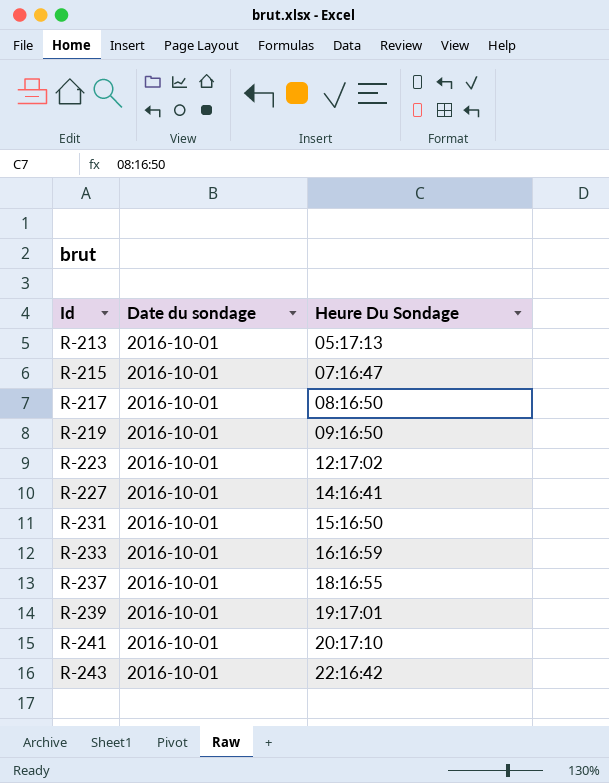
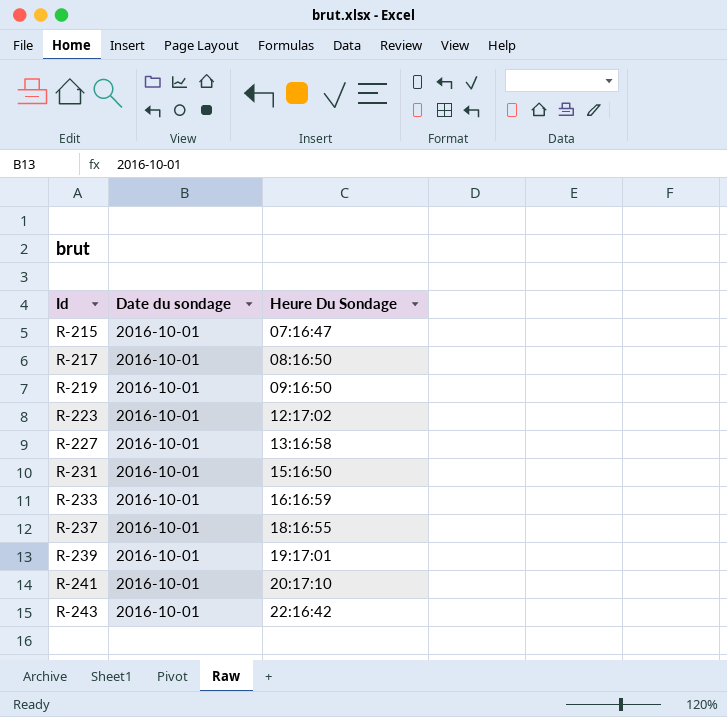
row R-213: 2016-10-01 | 05:17:13 -> none
R-227 | Heure Du Sondage: 14:16:41 -> 13:16:58

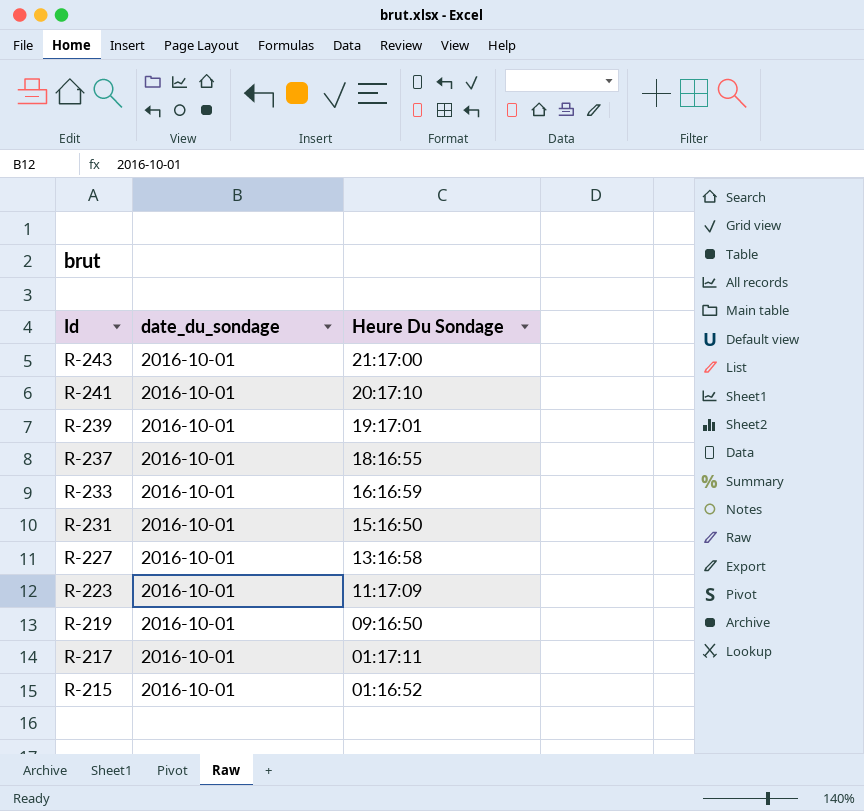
row order: Id ascending -> Id descending
column name: Date du sondage -> date_du_sondage
R-243 | Heure Du Sondage: 22:16:42 -> 21:17:00
R-223 | Heure Du Sondage: 12:17:02 -> 11:17:09
R-217 | Heure Du Sondage: 08:16:50 -> 01:17:11
R-215 | Heure Du Sondage: 07:16:47 -> 01:16:52

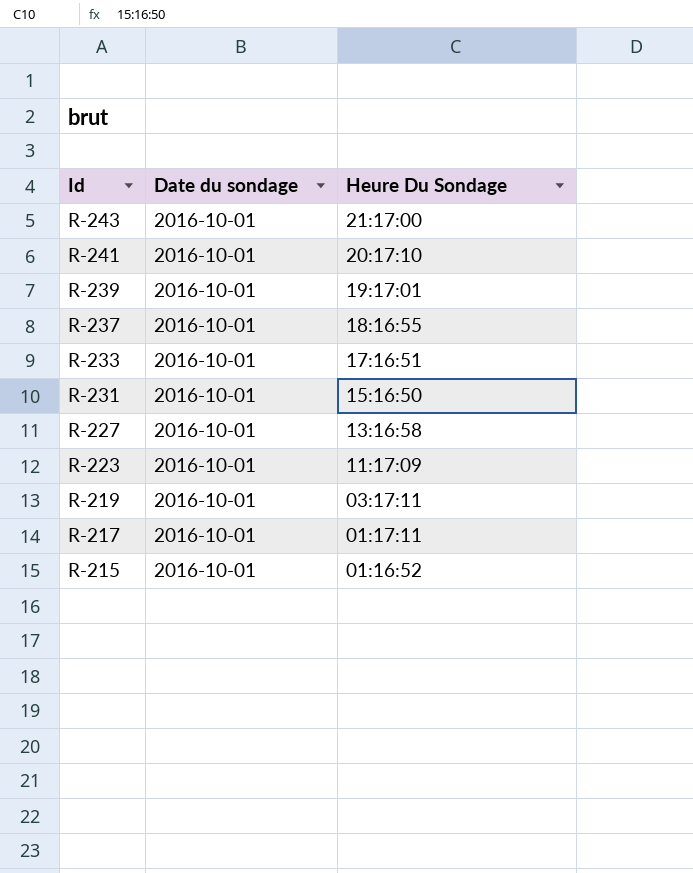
column name: date_du_sondage -> Date du sondage
R-233 | Heure Du Sondage: 16:16:59 -> 17:16:51
R-219 | Heure Du Sondage: 09:16:50 -> 03:17:11

